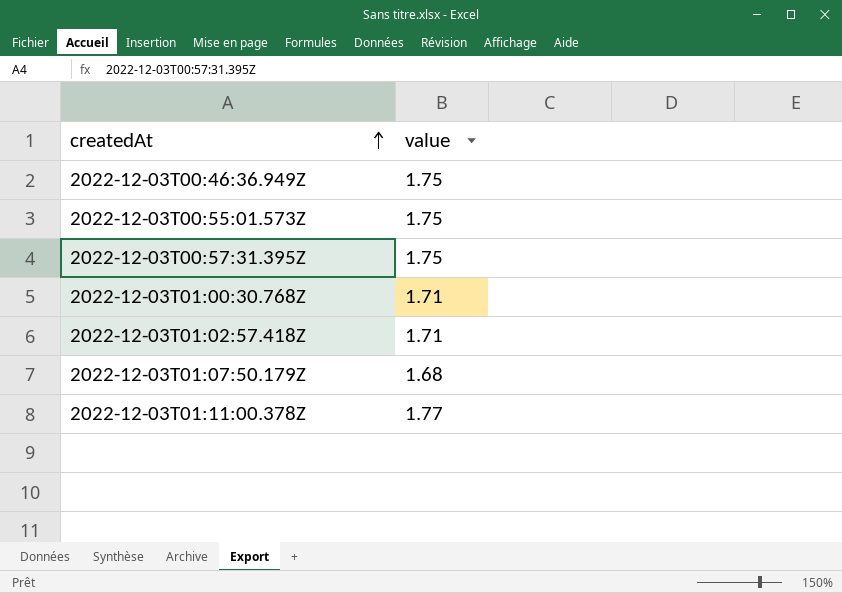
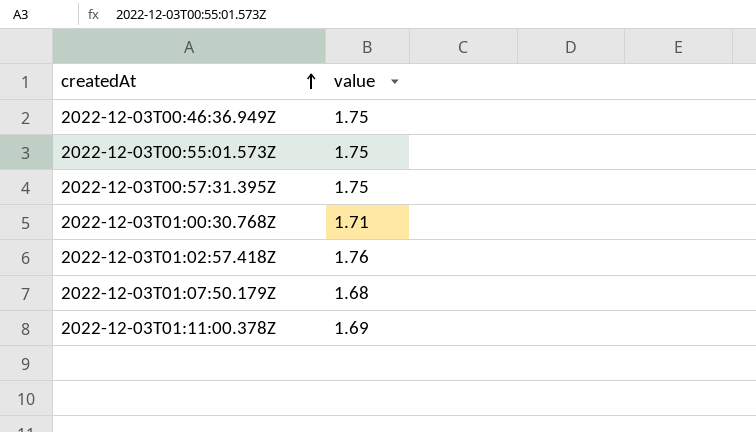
2022-12-03T01:02:57.418Z | value: 1.71 -> 1.76
2022-12-03T01:11:00.378Z | value: 1.77 -> 1.69

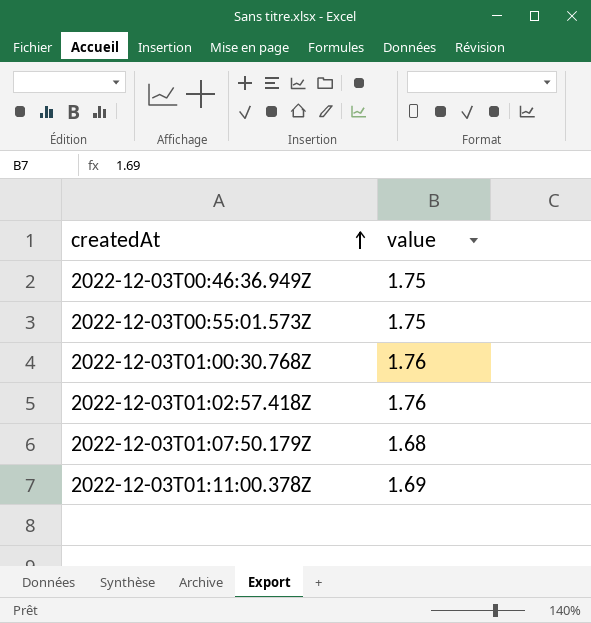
row 2022-12-03T00:57:31.395Z: 1.75 -> none
2022-12-03T01:00:30.768Z | value: 1.71 -> 1.76

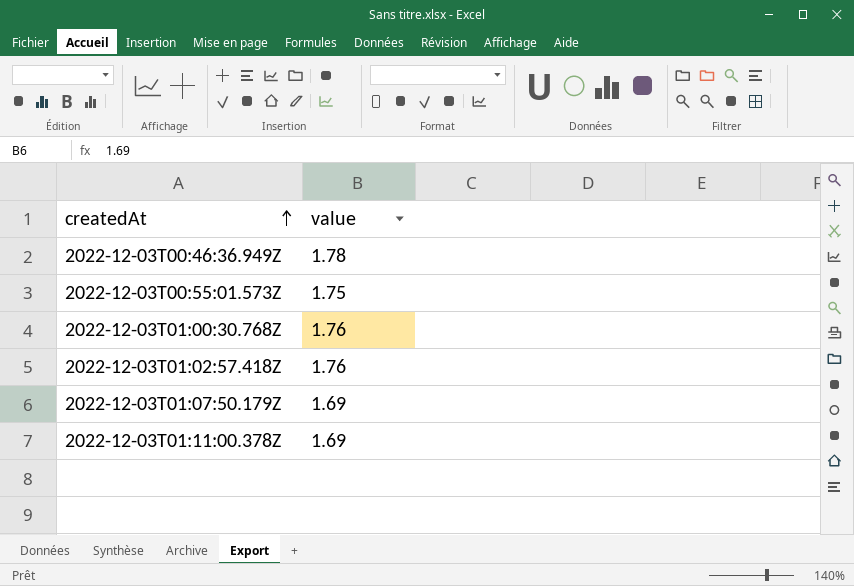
2022-12-03T00:46:36.949Z | value: 1.75 -> 1.78
2022-12-03T01:07:50.179Z | value: 1.68 -> 1.69

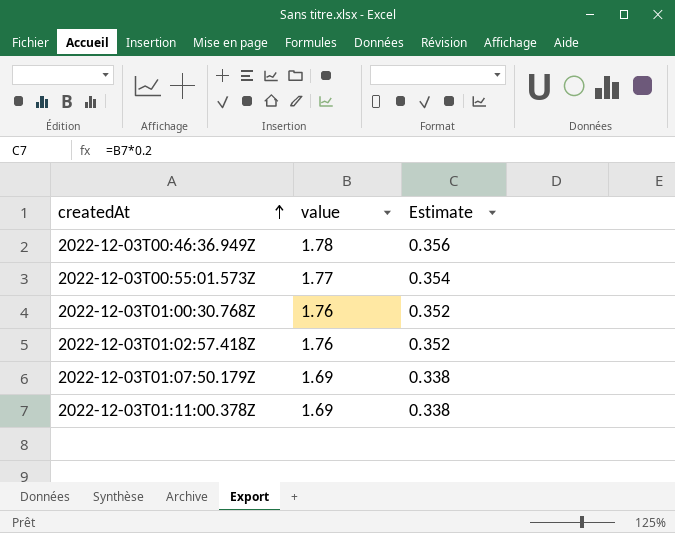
column Estimate | formula: none -> [value] * 0.2
2022-12-03T00:55:01.573Z | value: 1.75 -> 1.77

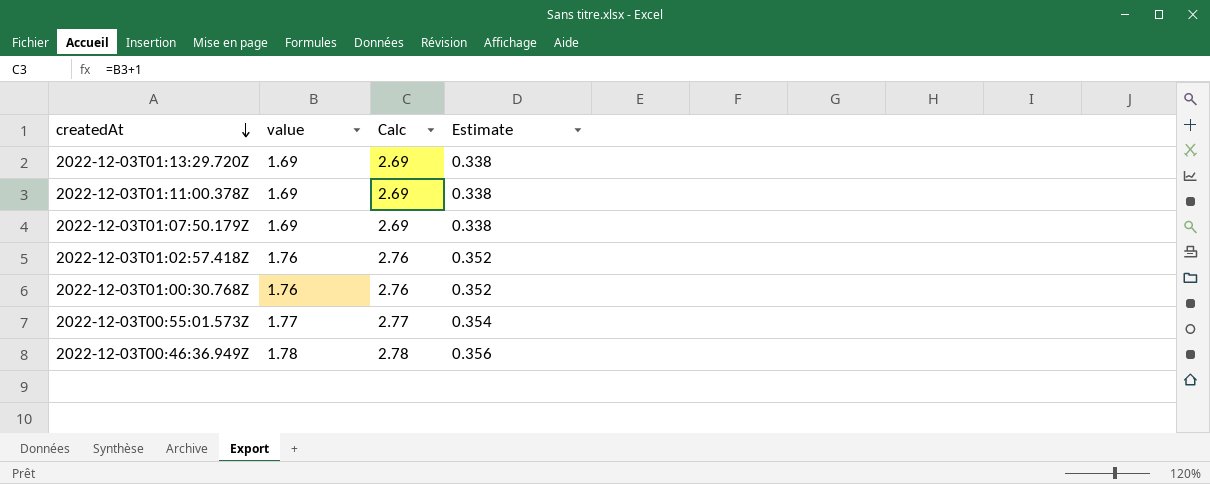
row order: createdAt ascending -> createdAt descending
column Calc | formula: none -> [value] + 1
row 2022-12-03T01:13:29.720Z: none -> 1.69 | 2.69 | 0.338

